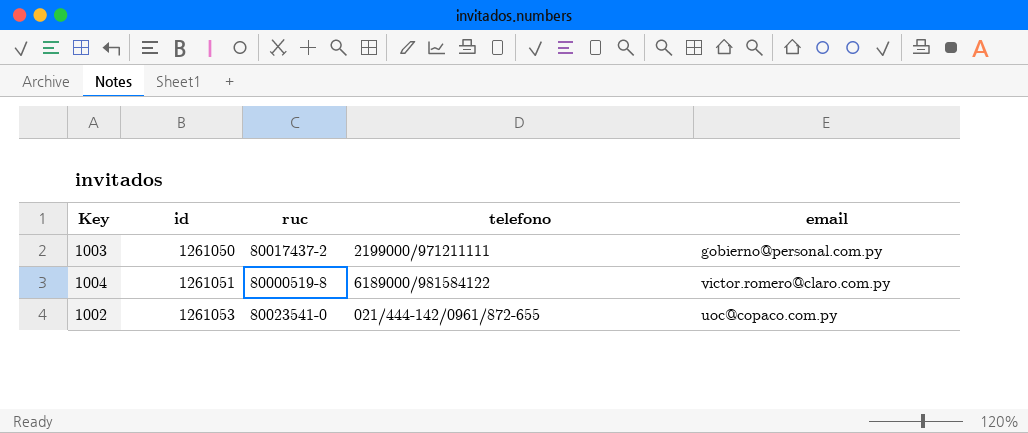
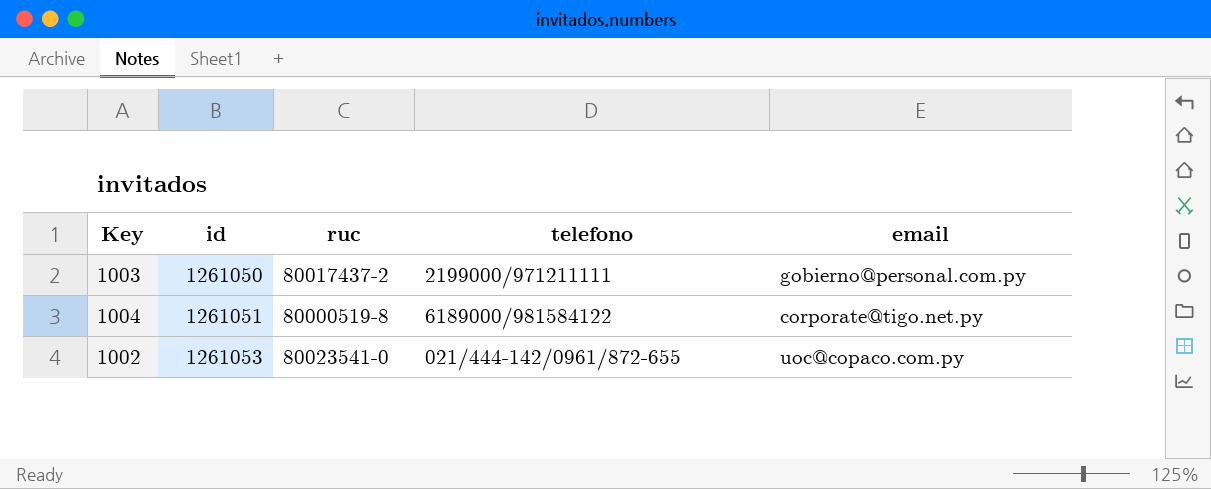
1004 | email: victor.romero@claro.com.py -> corporate@tigo.net.py

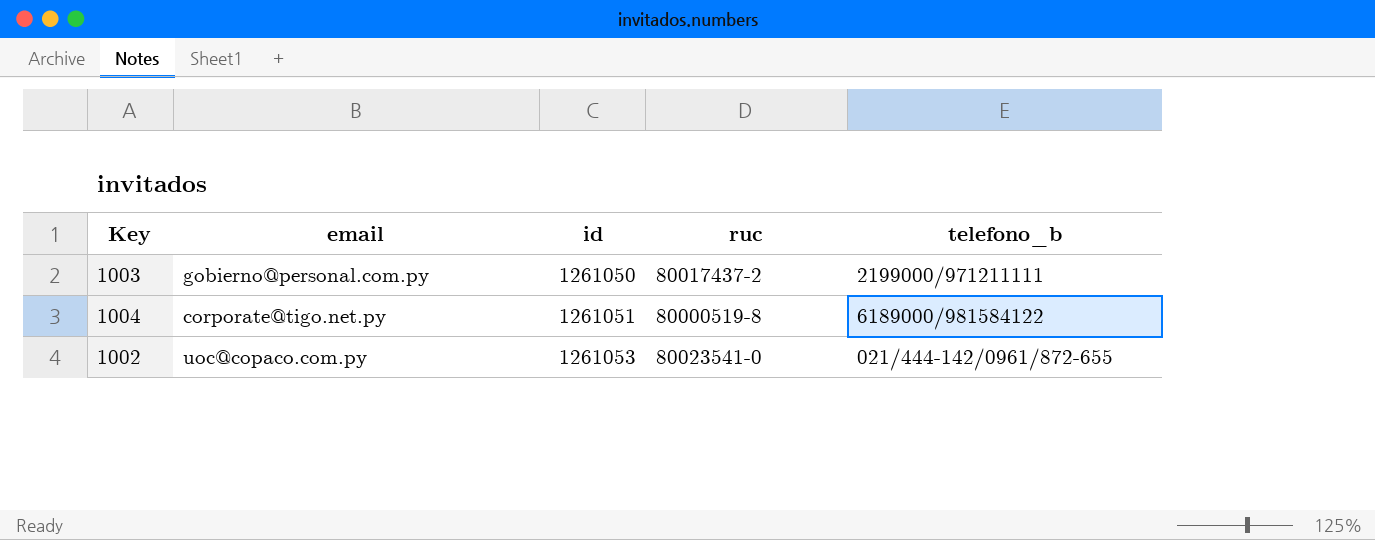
column email | position: 5 -> 2
column name: telefono -> telefono_b

